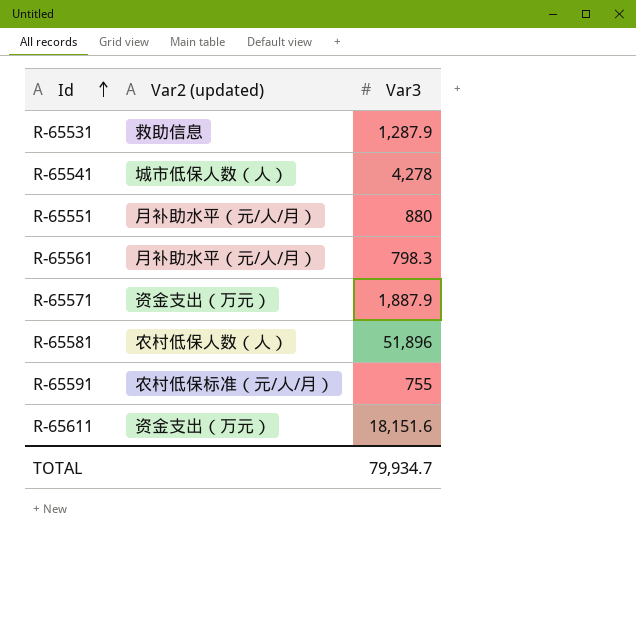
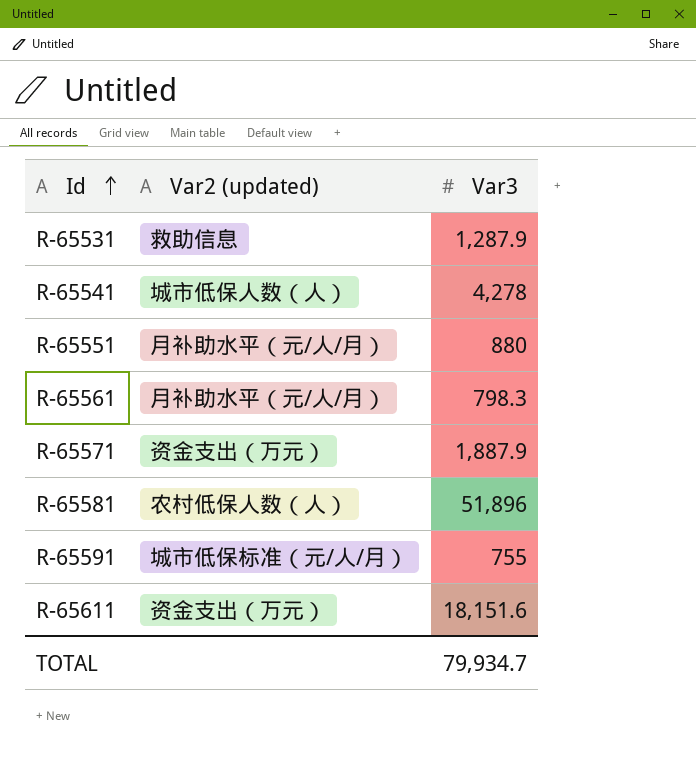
R-65591 | Var2 (updated): 农村低保标准（元/人/月） -> 城市低保标准（元/人/月）

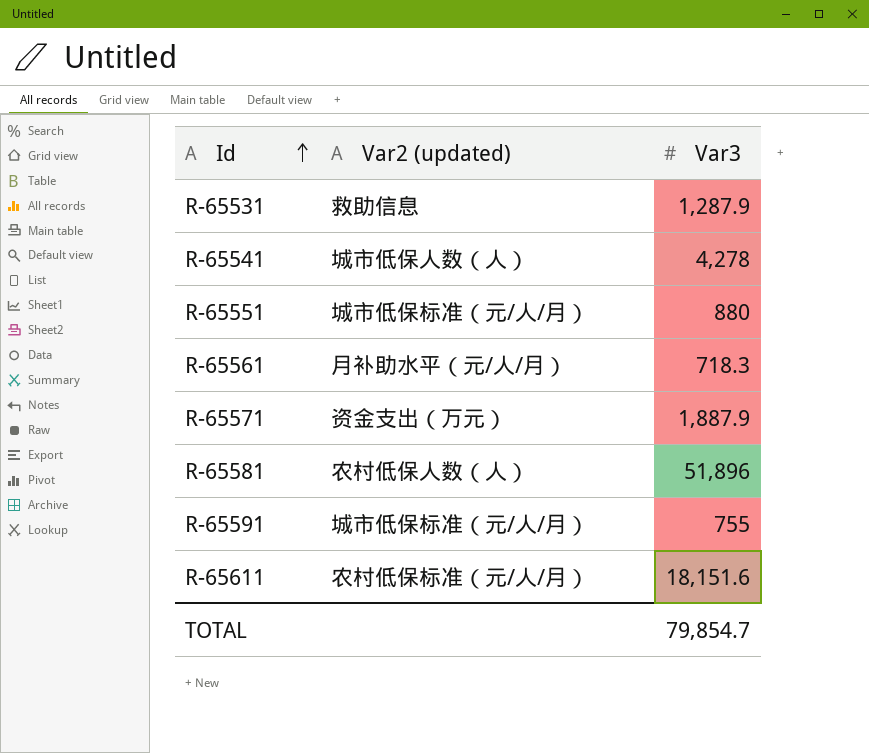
R-65551 | Var2 (updated): 月补助水平（元/人/月） -> 城市低保标准（元/人/月）
R-65561 | Var3: 798.3 -> 718.3
R-65611 | Var2 (updated): 资金支出（万元） -> 农村低保标准（元/人/月）
TOTAL | Var3: 79,934.7 -> 79,854.7

